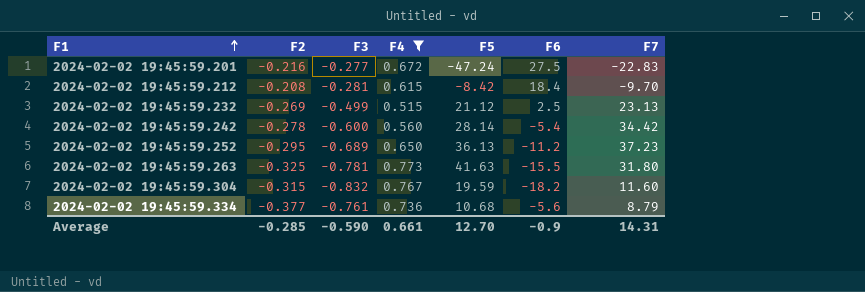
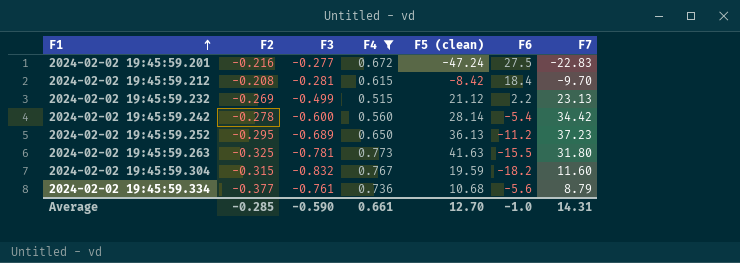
column name: F5 -> F5 (clean)
2024-02-02 19:45:59.232 | F6: 2.5 -> 2.2
Average | F6: -0.9 -> -1.0

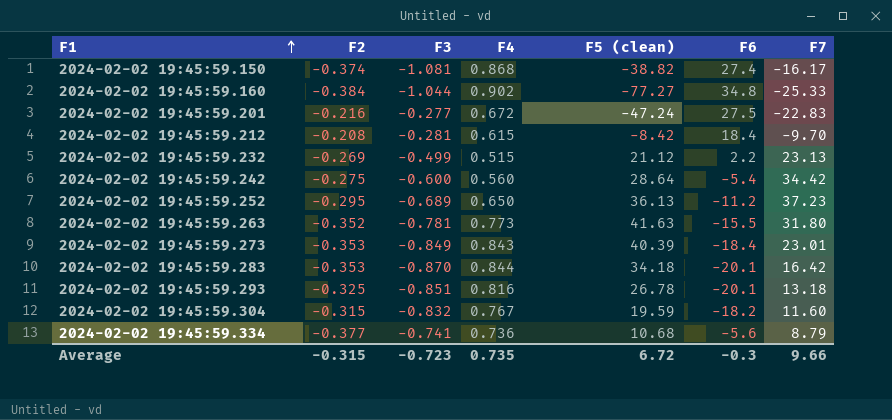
filter: F4 <= 0.773 -> none
2024-02-02 19:45:59.242 | F2: -0.278 -> -0.275
2024-02-02 19:45:59.242 | F5 (clean): 28.14 -> 28.64
2024-02-02 19:45:59.263 | F2: -0.325 -> -0.352
2024-02-02 19:45:59.334 | F3: -0.761 -> -0.741
Average | F2: -0.285 -> -0.315
Average | F3: -0.590 -> -0.723
Average | F4: 0.661 -> 0.735
Average | F5 (clean): 12.70 -> 6.72
Average | F6: -1.0 -> -0.3
Average | F7: 14.31 -> 9.66

